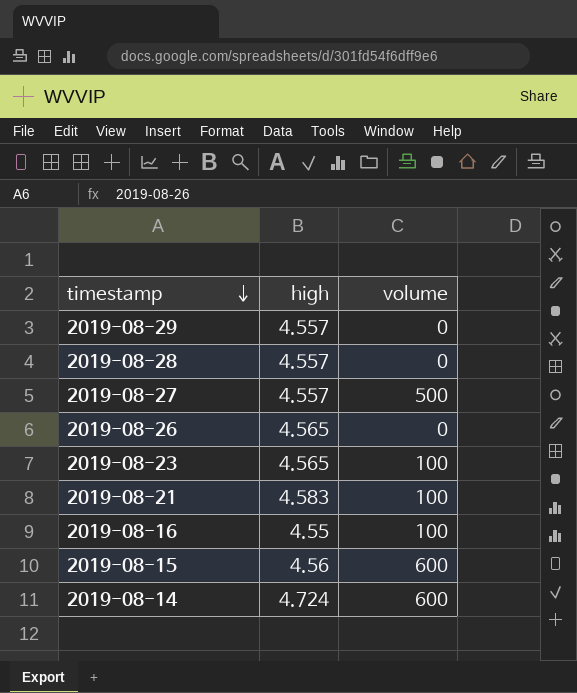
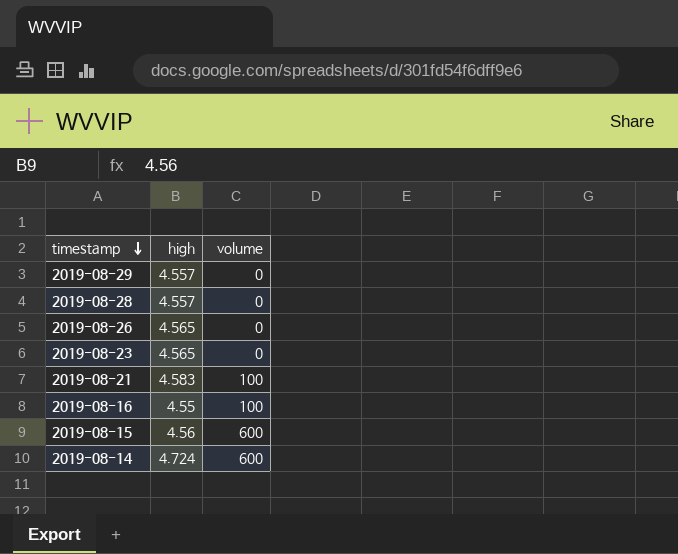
row 2019-08-27: 4.557 | 500 -> none
2019-08-23 | volume: 100 -> 0

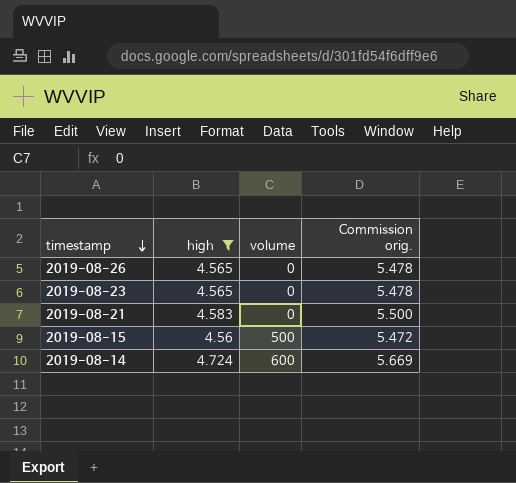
filter: none -> high >= 4.56
column Commission orig. | formula: none -> [high] * 1.2
2019-08-21 | volume: 100 -> 0
2019-08-15 | volume: 600 -> 500

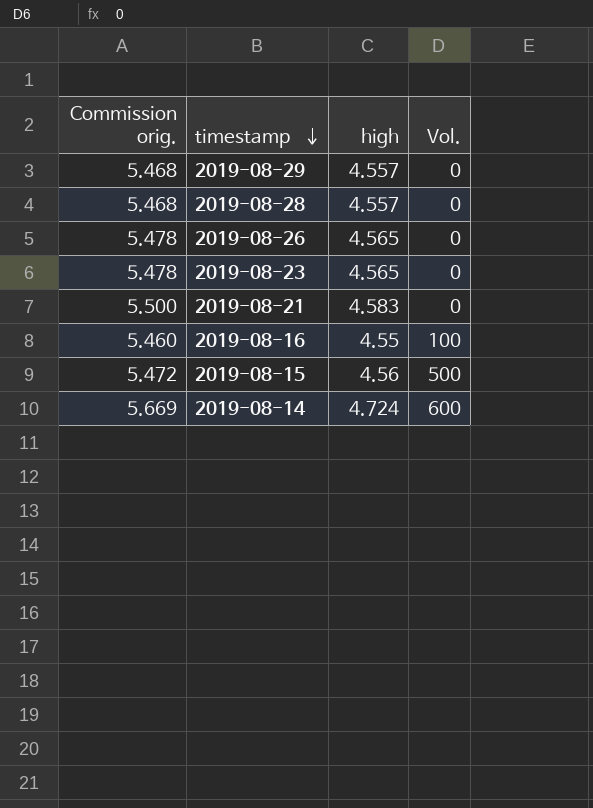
filter: high >= 4.56 -> none
column Commission orig. | position: 4 -> 1
column name: volume -> Vol.

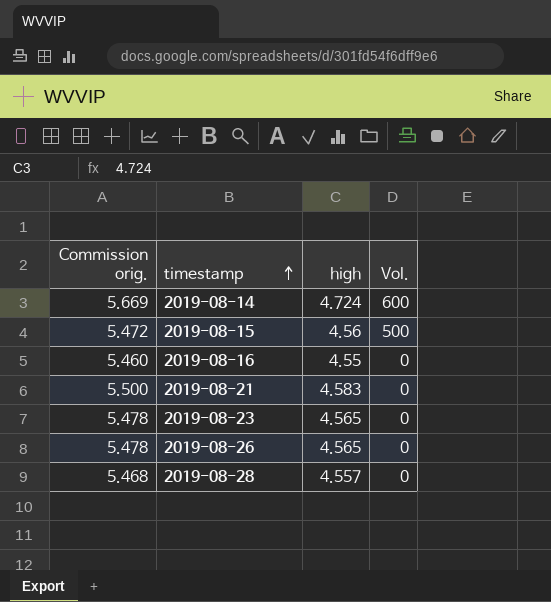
row order: timestamp descending -> timestamp ascending
row 2019-08-29: 5.468 | 4.557 | 0 -> none
2019-08-16 | Vol.: 100 -> 0

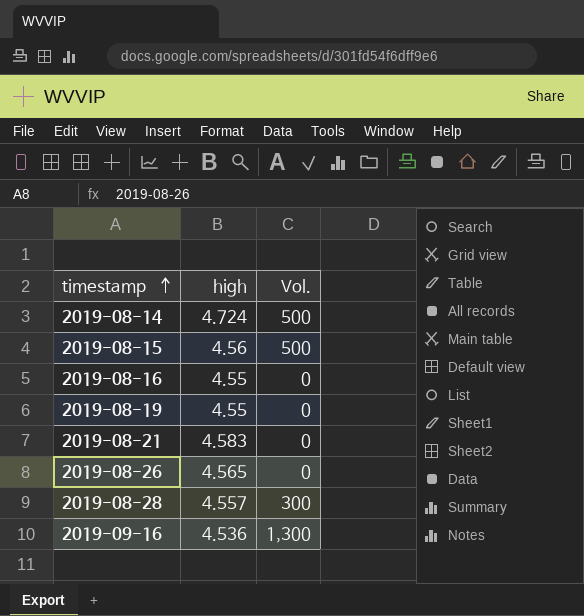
column Commission orig. | formula: [high] * 1.2 -> none
row 2019-08-23: 5.478 | 4.565 | 0 -> none
2019-08-14 | Vol.: 600 -> 500
row 2019-08-19: none -> 4.55 | 0
2019-08-28 | Vol.: 0 -> 300
row 2019-09-16: none -> 4.536 | 1,300

